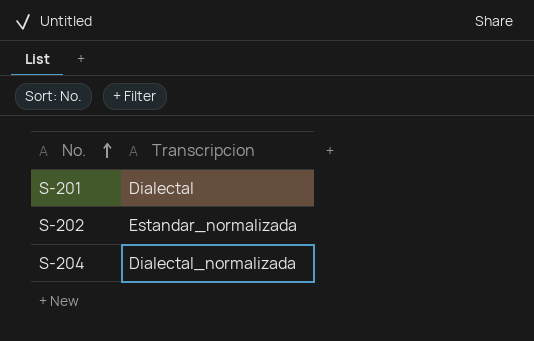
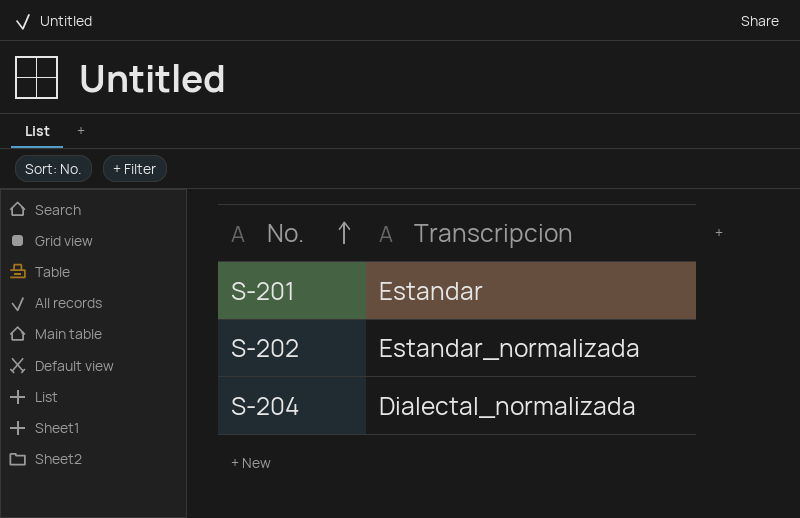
S-201 | Transcripcion: Dialectal -> Estandar

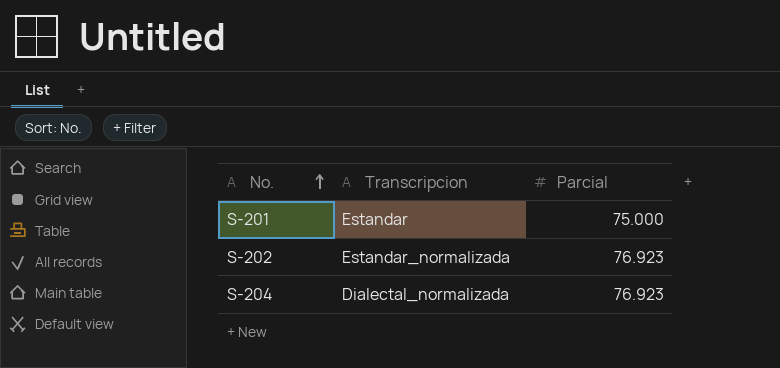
column Parcial | position: none -> 3

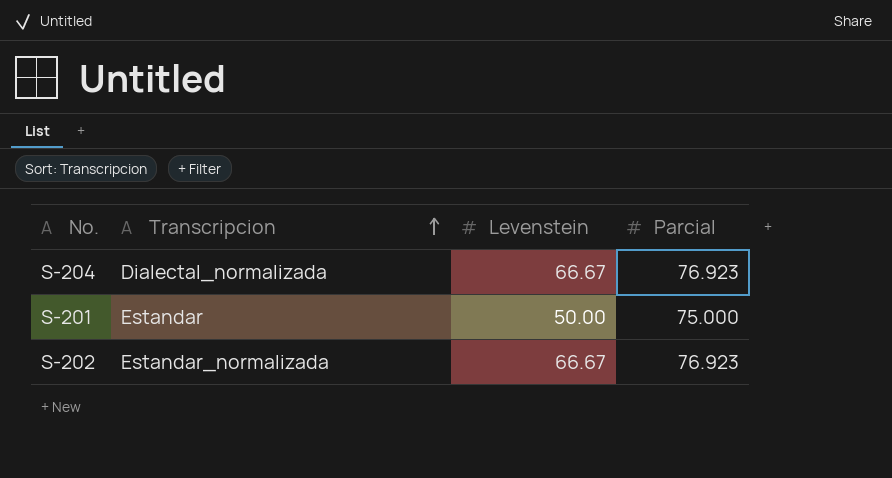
row order: No. ascending -> Transcripcion ascending
column Levenstein | position: none -> 3

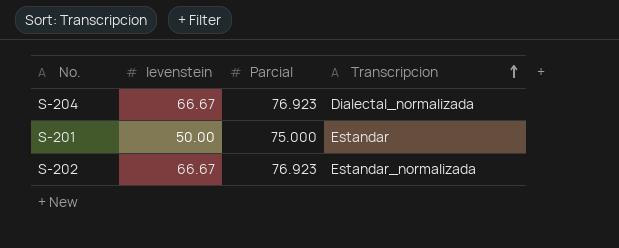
column name: Levenstein -> levenstein
column Transcripcion | position: 2 -> 4

